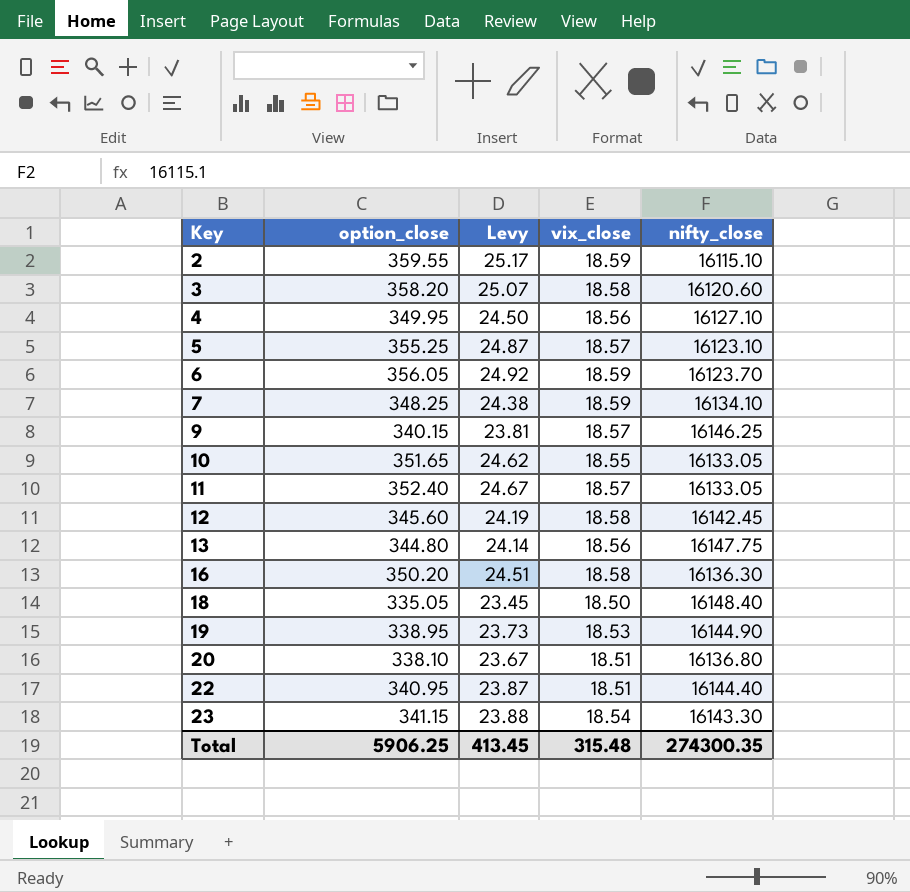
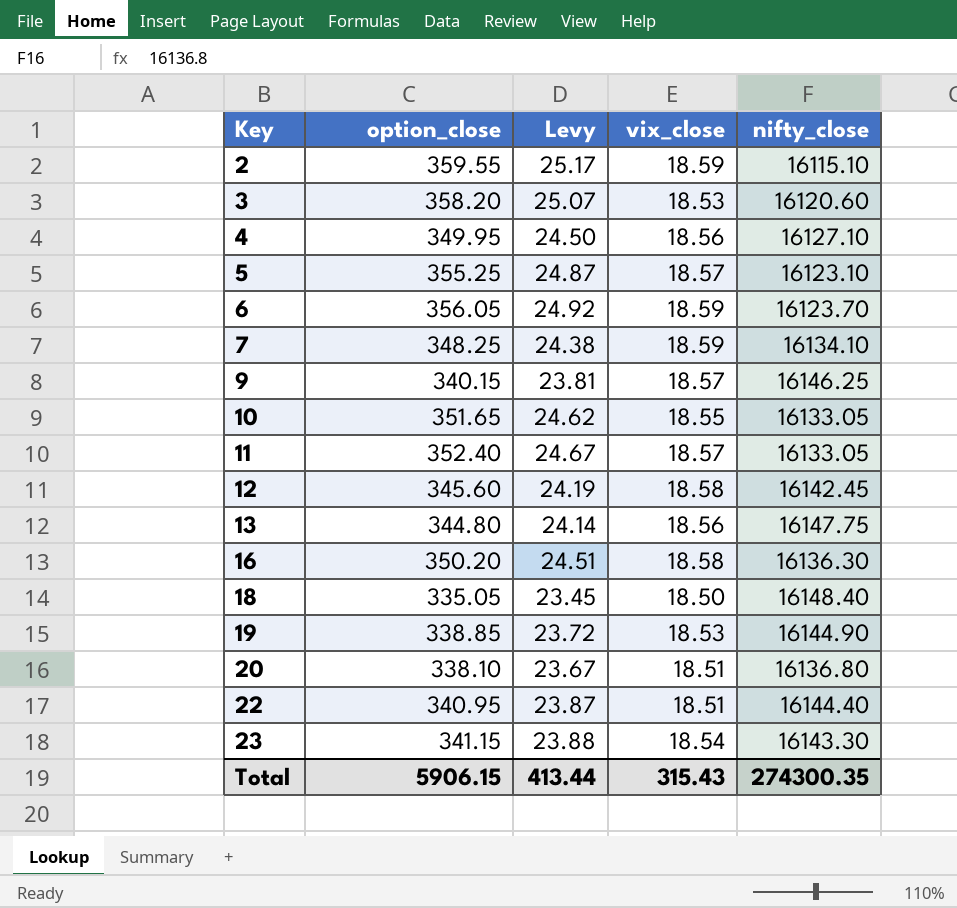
3 | vix_close: 18.58 -> 18.53
19 | option_close: 338.95 -> 338.85
19 | Levy: 23.73 -> 23.72
Total | option_close: 5906.25 -> 5906.15
Total | Levy: 413.45 -> 413.44
Total | vix_close: 315.48 -> 315.43

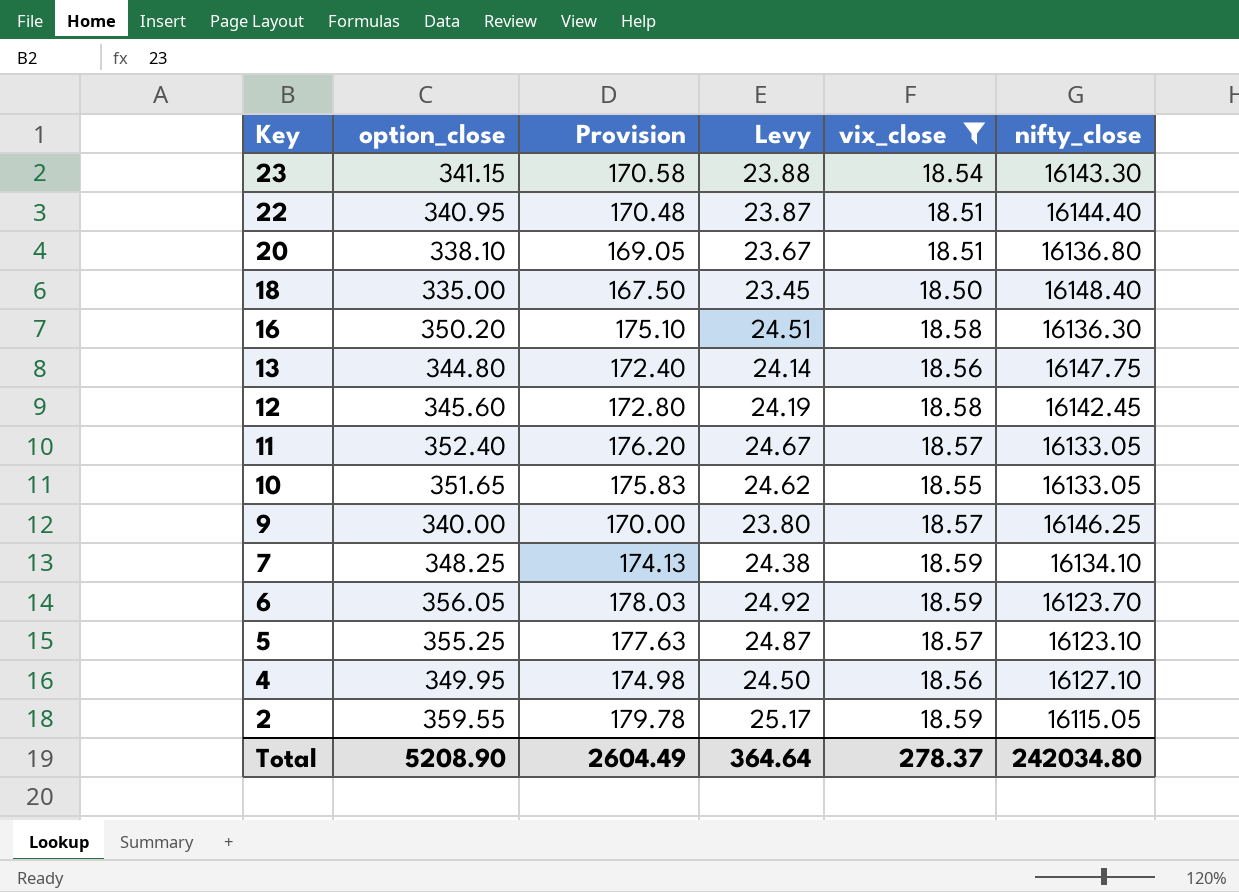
filter: none -> vix_close != 18.53
row order: Key ascending -> Key descending
column Provision | formula: none -> [option_close] * 0.5
18 | option_close: 335.05 -> 335.00
9 | option_close: 340.15 -> 340.00
9 | Levy: 23.81 -> 23.80
2 | nifty_close: 16115.10 -> 16115.05
Total | option_close: 5906.15 -> 5208.90
Total | Levy: 413.44 -> 364.64
Total | vix_close: 315.43 -> 278.37
Total | nifty_close: 274300.35 -> 242034.80

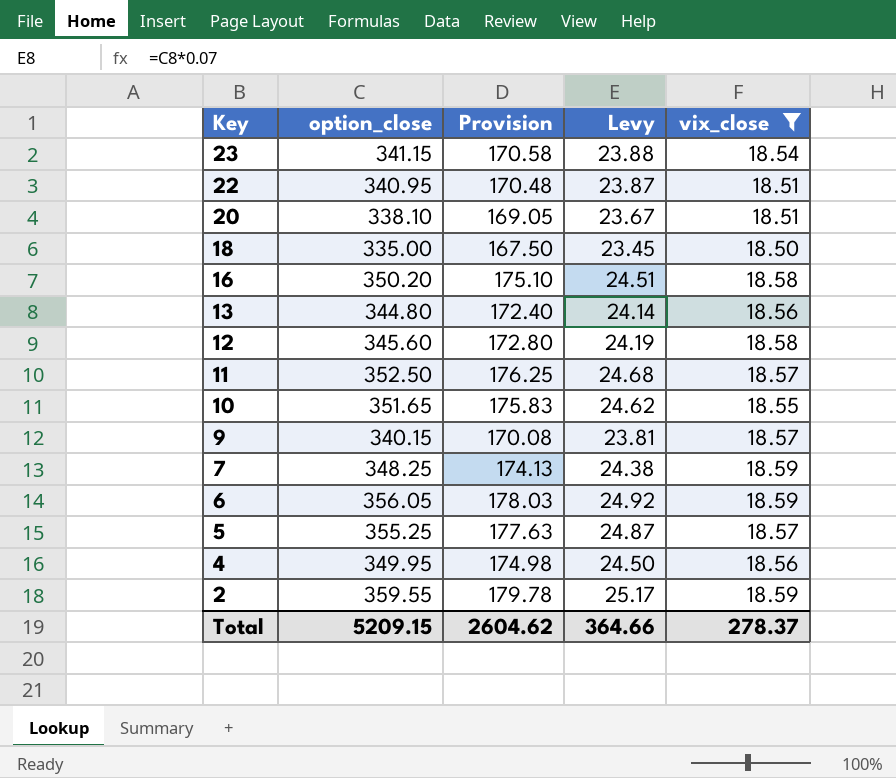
column nifty_close | position: 6 -> none
11 | option_close: 352.40 -> 352.50
11 | Provision: 176.20 -> 176.25
11 | Levy: 24.67 -> 24.68
9 | option_close: 340.00 -> 340.15
9 | Provision: 170.00 -> 170.08
9 | Levy: 23.80 -> 23.81
Total | option_close: 5208.90 -> 5209.15
Total | Provision: 2604.49 -> 2604.62
Total | Levy: 364.64 -> 364.66

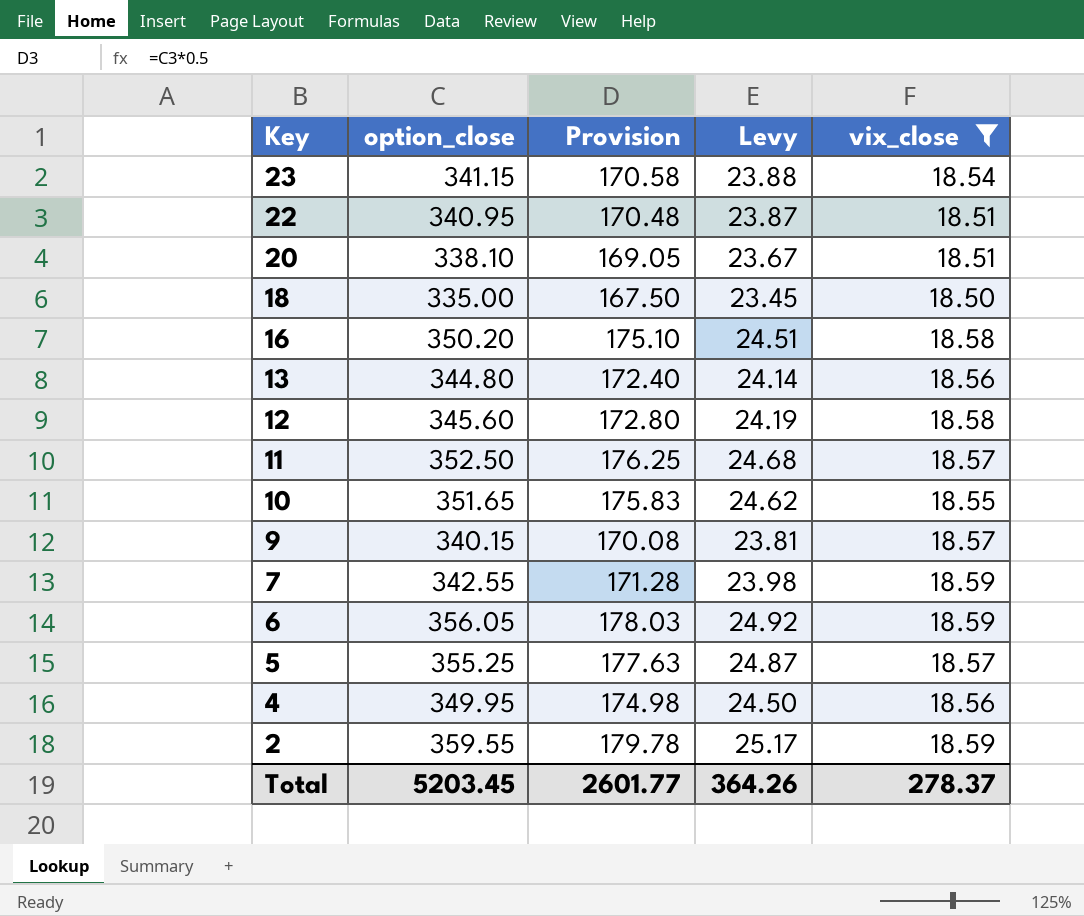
7 | option_close: 348.25 -> 342.55
7 | Provision: 174.13 -> 171.28
7 | Levy: 24.38 -> 23.98
Total | option_close: 5209.15 -> 5203.45
Total | Provision: 2604.62 -> 2601.77
Total | Levy: 364.66 -> 364.26

